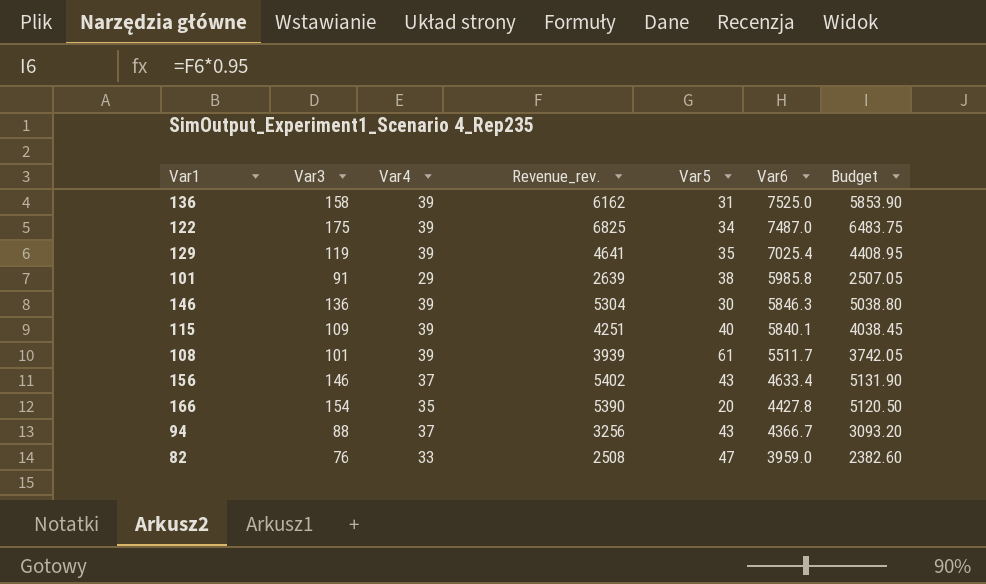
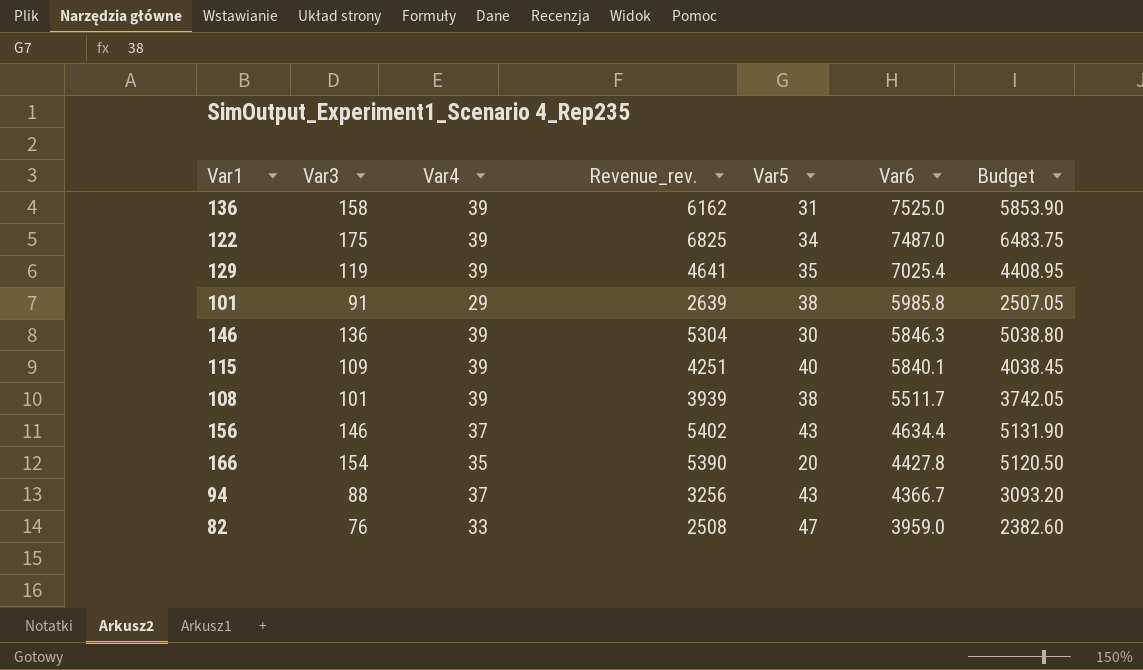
108 | Var5: 61 -> 38
156 | Var6: 4633.4 -> 4634.4

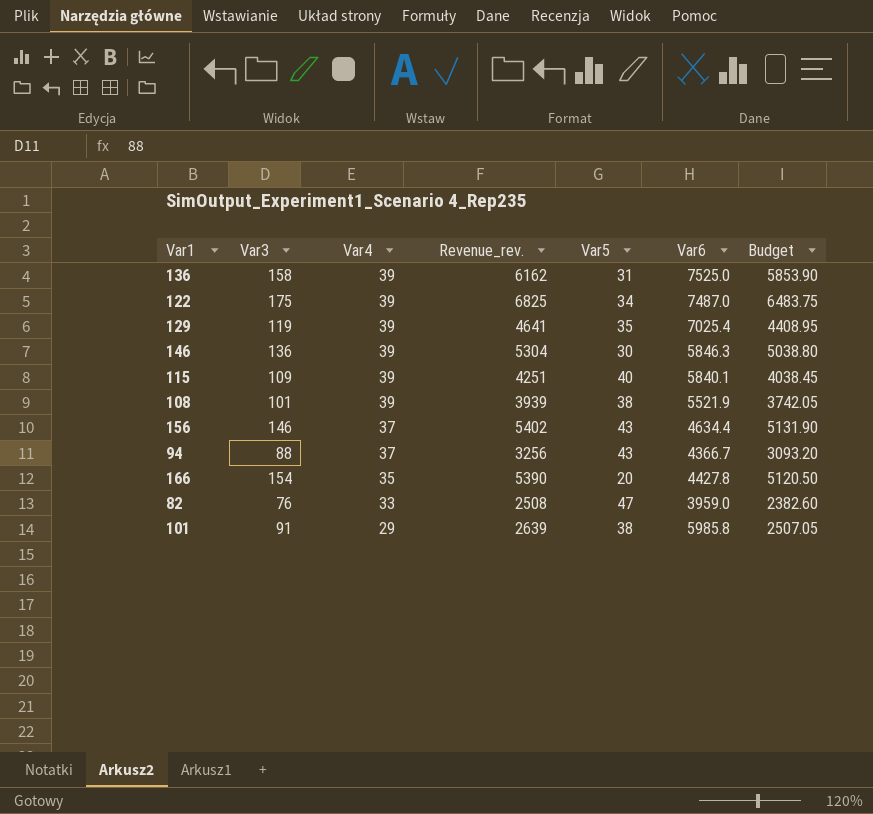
row order: Var6 descending -> Var4 descending
108 | Var6: 5511.7 -> 5521.9

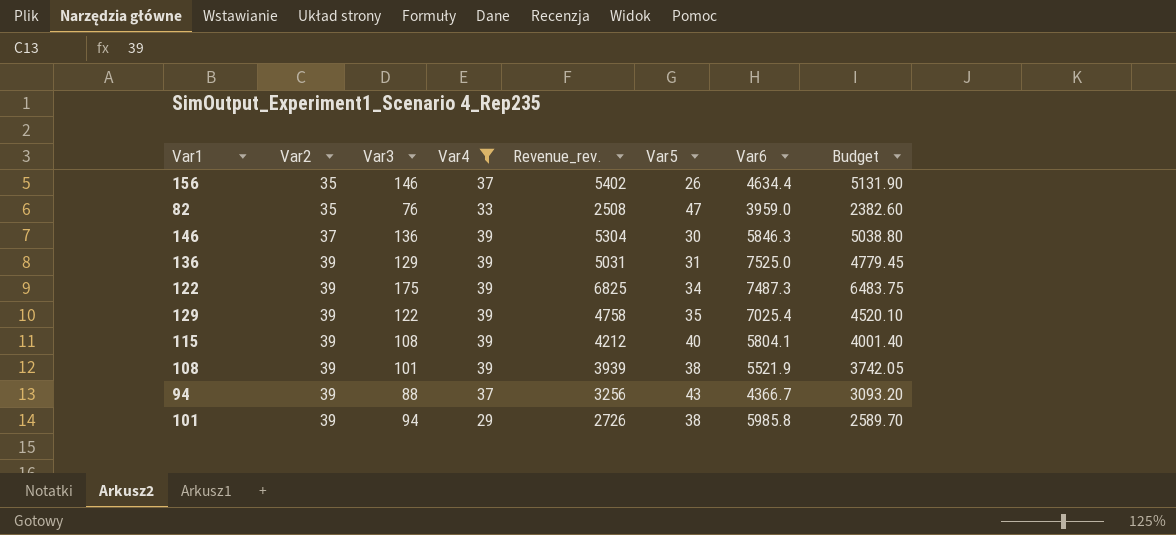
filter: none -> Var4 != 35
row order: Var4 descending -> Var2 ascending
column Var2 | position: none -> 2
156 | Var5: 43 -> 26
136 | Var3: 158 -> 129
136 | Revenue_rev.: 6162 -> 5031
136 | Budget: 5853.90 -> 4779.45
122 | Var6: 7487.0 -> 7487.3
129 | Var3: 119 -> 122
129 | Revenue_rev.: 4641 -> 4758
129 | Budget: 4408.95 -> 4520.10
115 | Var3: 109 -> 108
115 | Revenue_rev.: 4251 -> 4212
115 | Var6: 5840.1 -> 5804.1
115 | Budget: 4038.45 -> 4001.40
101 | Var3: 91 -> 94
101 | Revenue_rev.: 2639 -> 2726
101 | Budget: 2507.05 -> 2589.70

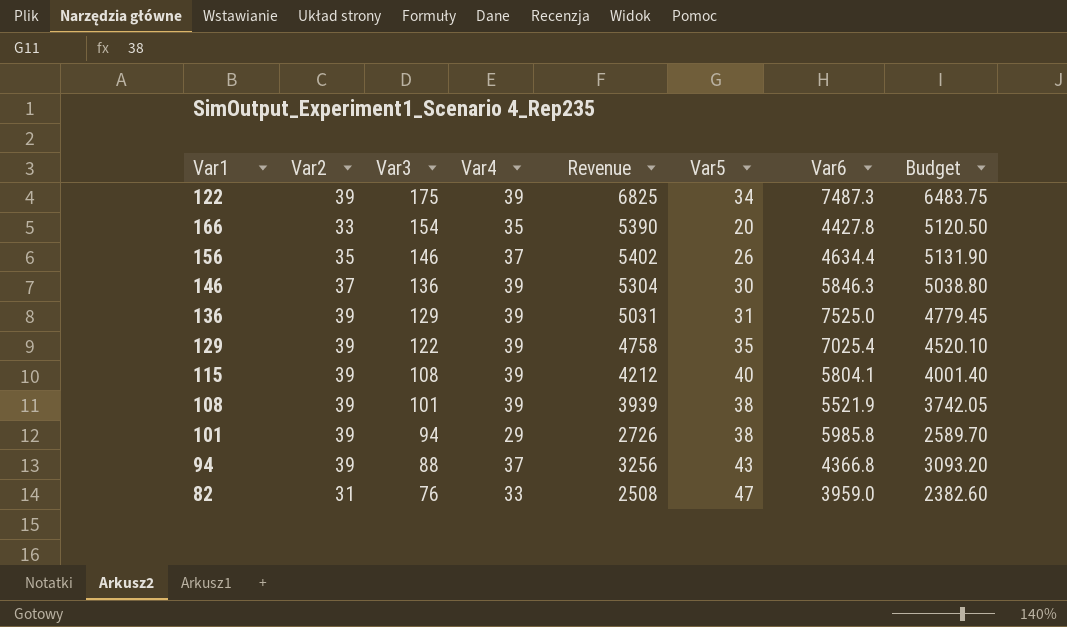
filter: Var4 != 35 -> none
row order: Var2 ascending -> Var3 descending
column name: Revenue_rev. -> Revenue
94 | Var6: 4366.7 -> 4366.8
82 | Var2: 35 -> 31

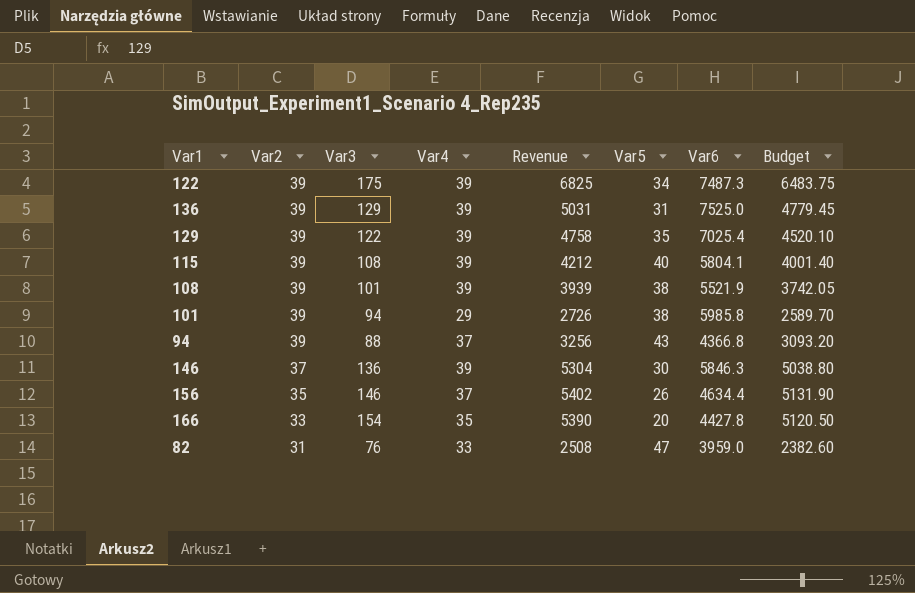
row order: Var3 descending -> Var2 descending

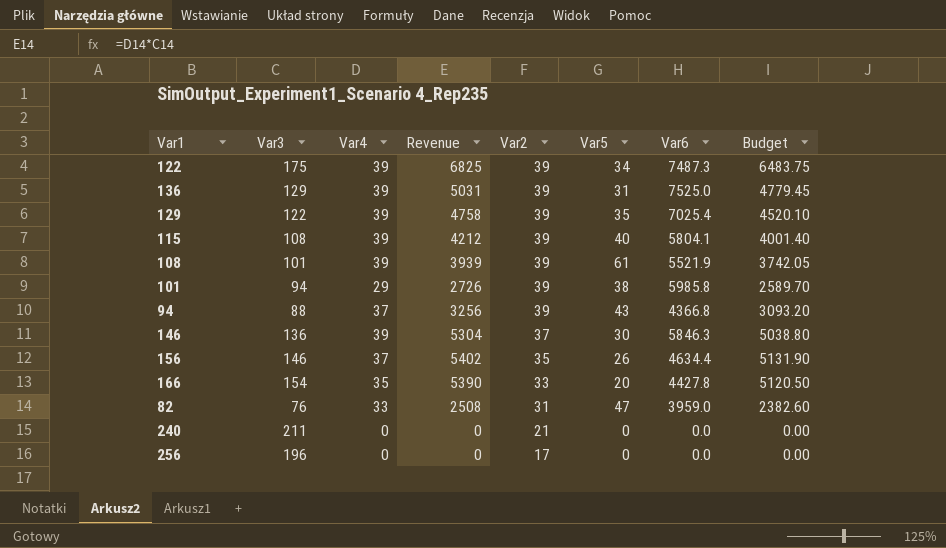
column Var2 | position: 2 -> 5
108 | Var5: 38 -> 61
row 240: none -> 211 | 0 | 0 | 21 | 0 | 0.0 | 0.00
row 256: none -> 196 | 0 | 0 | 17 | 0 | 0.0 | 0.00

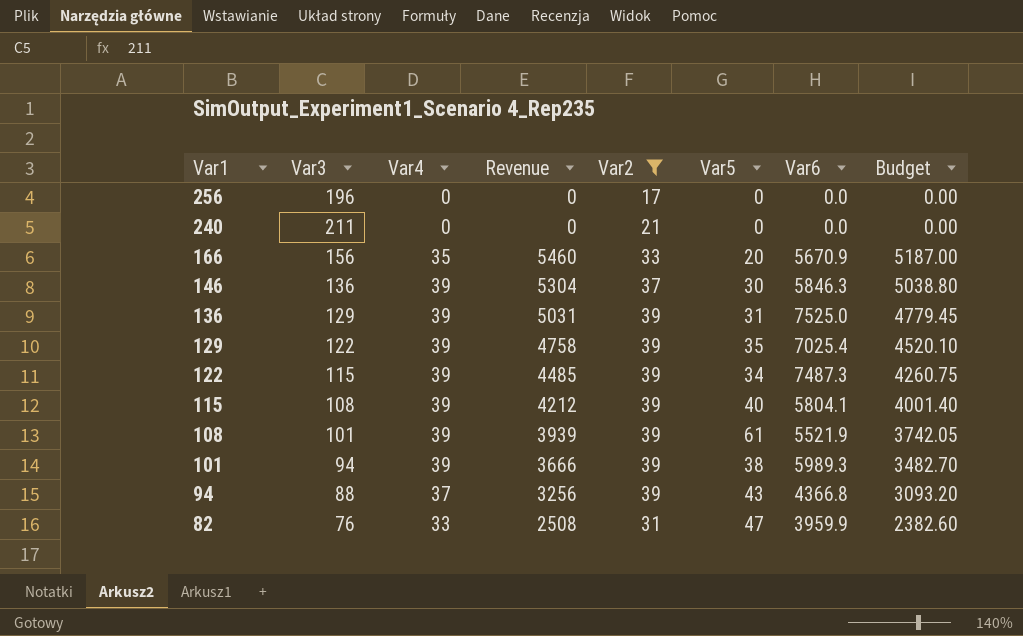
filter: none -> Var2 != 35
row order: Var2 descending -> Var1 descending
166 | Var3: 154 -> 156
166 | Revenue: 5390 -> 5460
166 | Var6: 4427.8 -> 5670.9
166 | Budget: 5120.50 -> 5187.00
122 | Var3: 175 -> 115
122 | Revenue: 6825 -> 4485
122 | Budget: 6483.75 -> 4260.75
101 | Var4: 29 -> 39
101 | Revenue: 2726 -> 3666
101 | Var6: 5985.8 -> 5989.3
101 | Budget: 2589.70 -> 3482.70
82 | Var6: 3959.0 -> 3959.9

